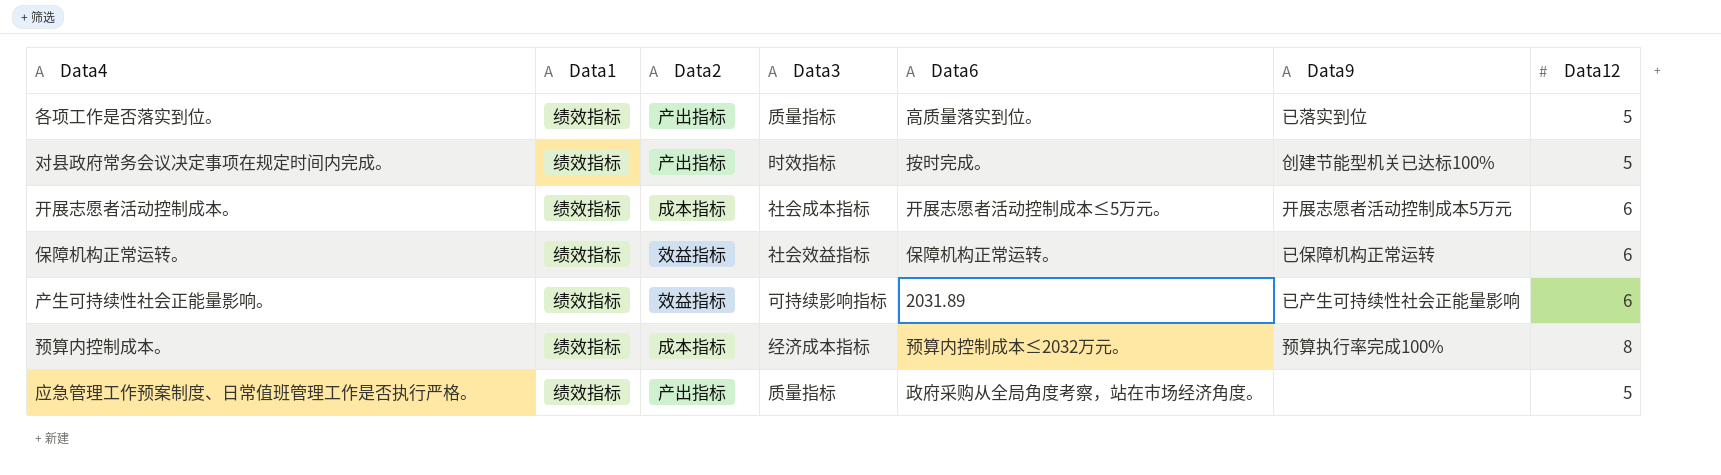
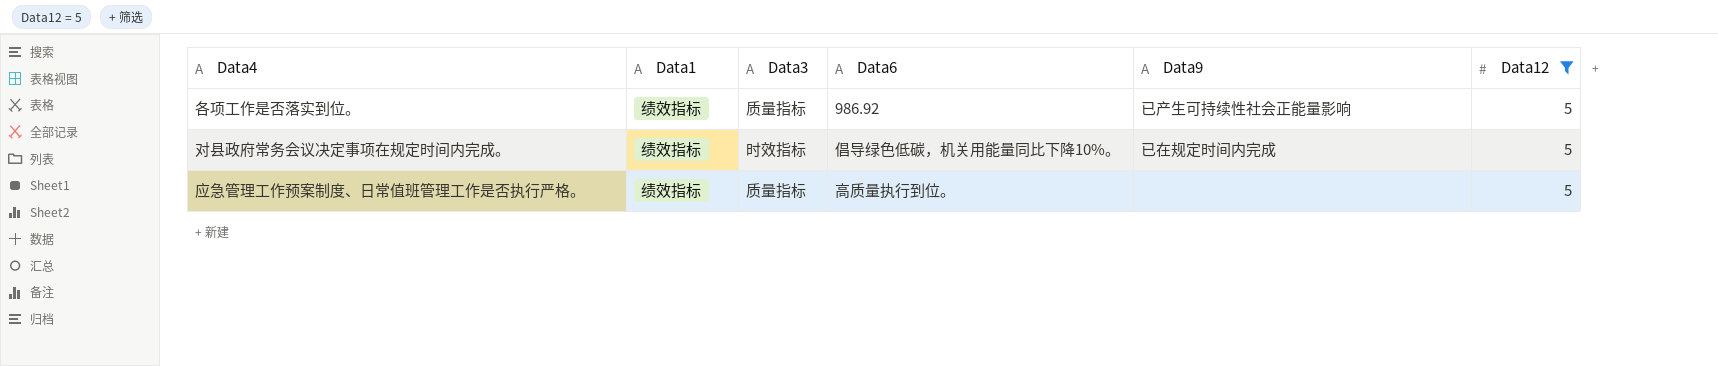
filter: none -> Data12 = 5
column Data2 | position: 3 -> none
各项工作是否落实到位。 | Data6: 高质量落实到位。 -> 986.92
各项工作是否落实到位。 | Data9: 已落实到位 -> 已产生可持续性社会正能量影响
对县政府常务会议决定事项在规定时间内完成。 | Data6: 按时完成。 -> 倡导绿色低碳，机关用能量同比下降10%。
对县政府常务会议决定事项在规定时间内完成。 | Data9: 创建节能型机关已达标100% -> 已在规定时间内完成
应急管理工作预案制度、日常值班管理工作是否执行严格。 | Data6: 政府采购从全局角度考察，站在市场经济角度。 -> 高质量执行到位。

